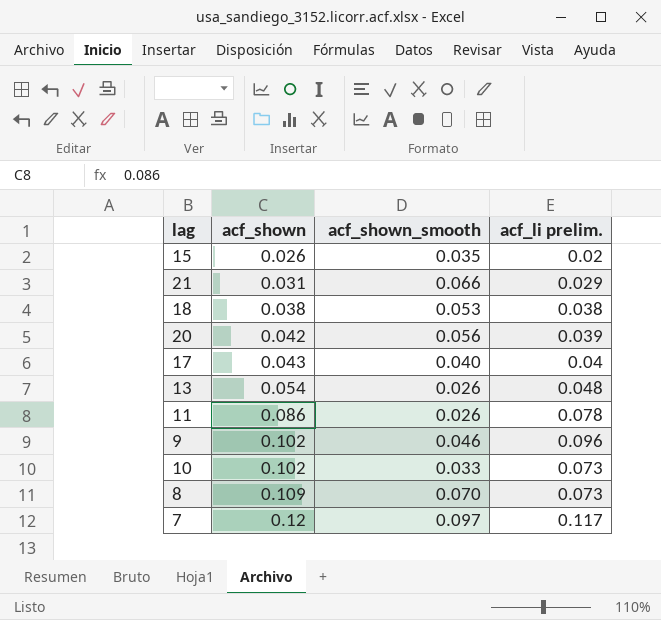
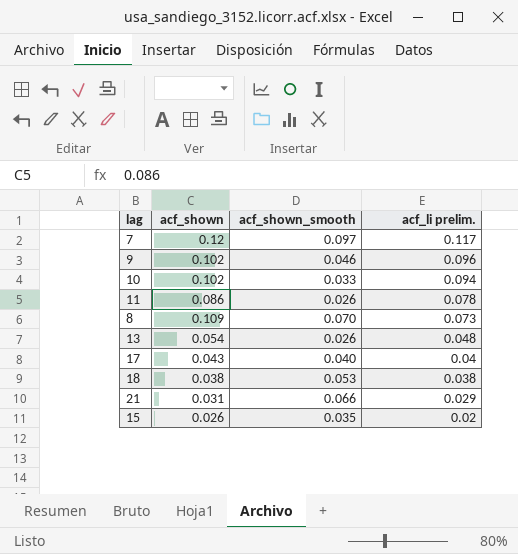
row order: acf_shown ascending -> acf_li prelim. descending
row 20: 0.042 | 0.056 | 0.039 -> none
10 | acf_li prelim.: 0.073 -> 0.094

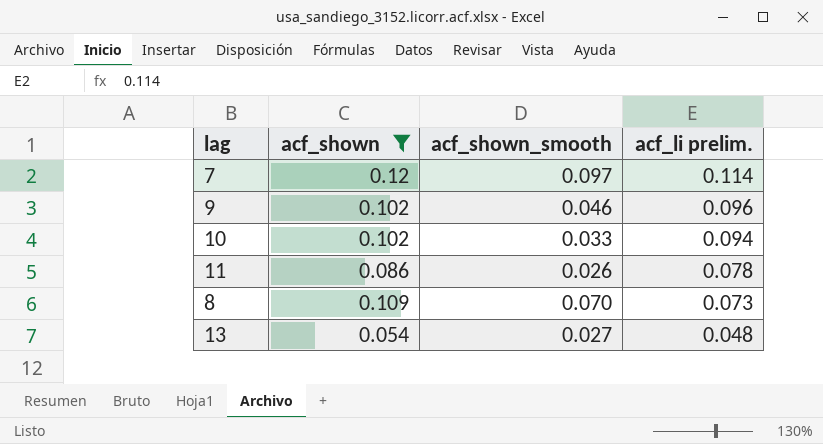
filter: none -> acf_shown >= 0.054
7 | acf_li prelim.: 0.117 -> 0.114
13 | acf_shown_smooth: 0.026 -> 0.027

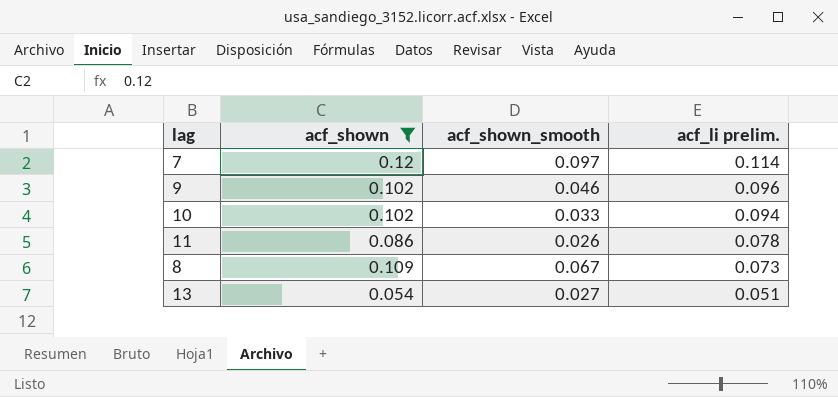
8 | acf_shown_smooth: 0.070 -> 0.067
13 | acf_li prelim.: 0.048 -> 0.051

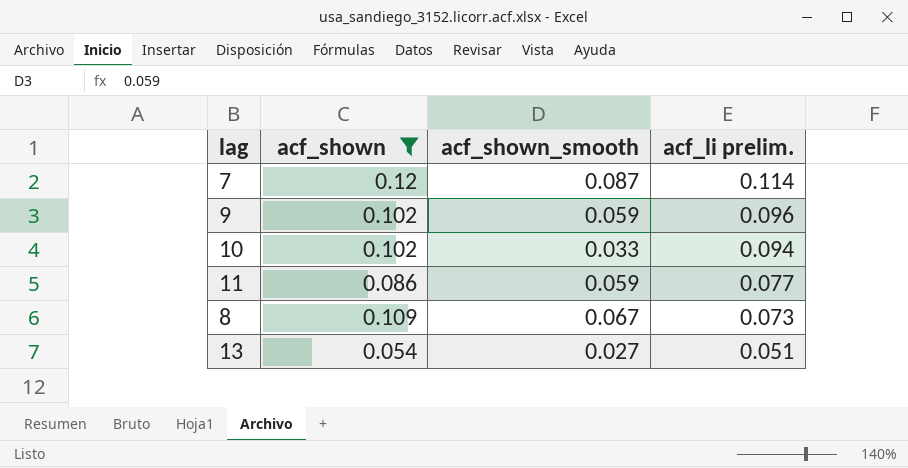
7 | acf_shown_smooth: 0.097 -> 0.087
9 | acf_shown_smooth: 0.046 -> 0.059
11 | acf_shown_smooth: 0.026 -> 0.059
11 | acf_li prelim.: 0.078 -> 0.077

